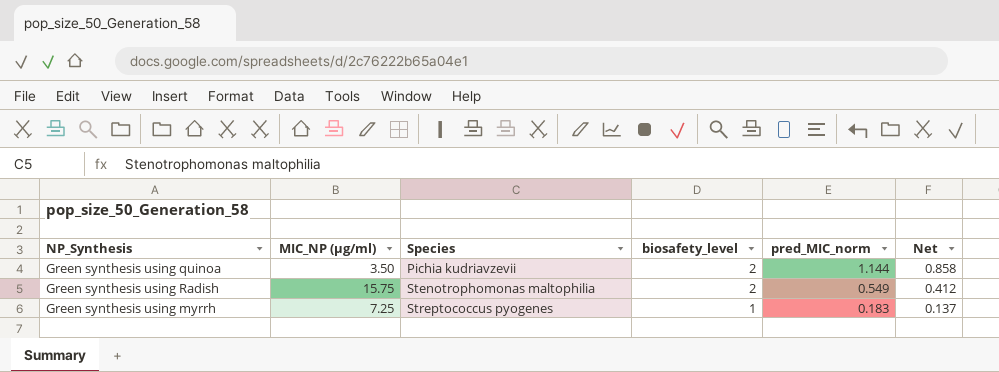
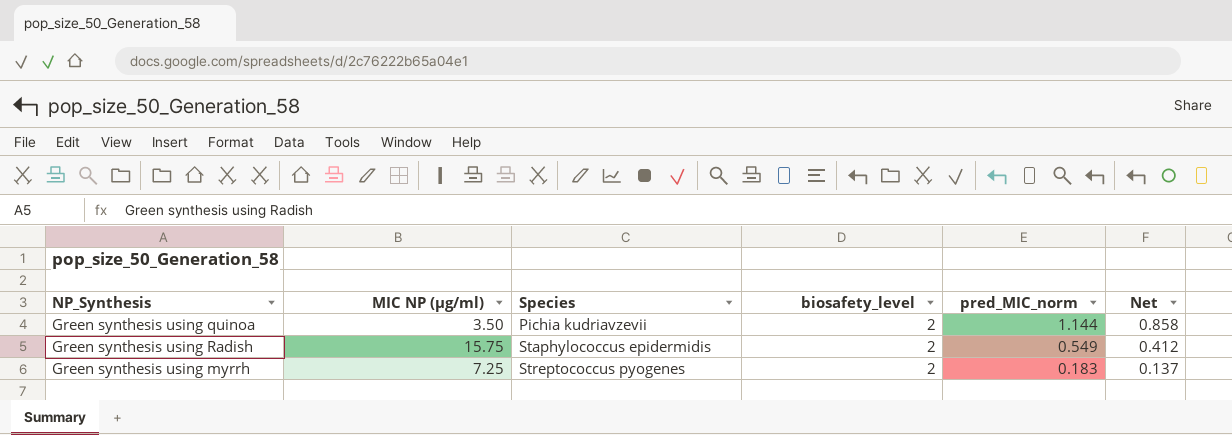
column name: MIC_NP (μg/ml) -> MIC NP (μg/ml)
Green synthesis using Radish | Species: Stenotrophomonas maltophilia -> Staphylococcus epidermidis
Green synthesis using myrrh | biosafety_level: 1 -> 2

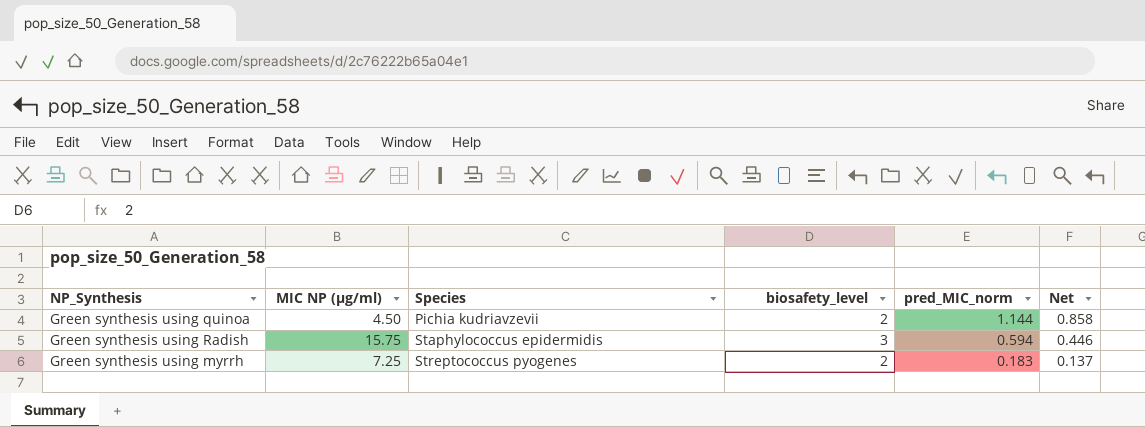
Green synthesis using quinoa | MIC NP (μg/ml): 3.50 -> 4.50
Green synthesis using Radish | biosafety_level: 2 -> 3
Green synthesis using Radish | pred_MIC_norm: 0.549 -> 0.594
Green synthesis using Radish | Net: 0.412 -> 0.446

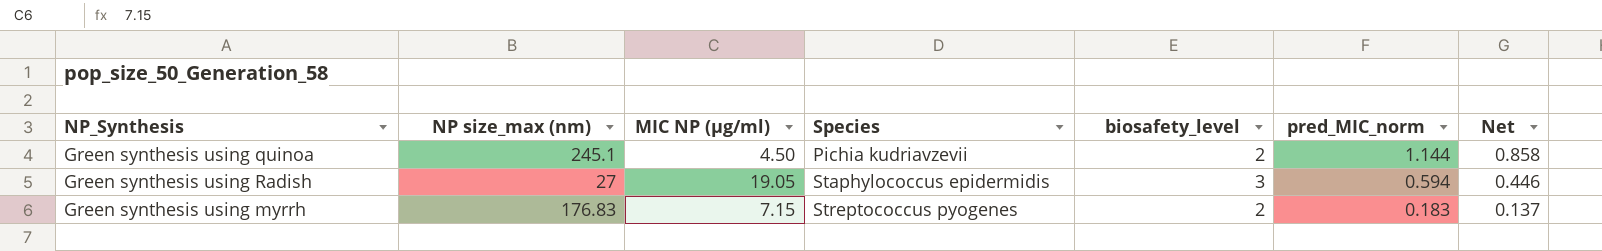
column NP size_max (nm) | position: none -> 2
Green synthesis using Radish | MIC NP (μg/ml): 15.75 -> 19.05
Green synthesis using myrrh | MIC NP (μg/ml): 7.25 -> 7.15

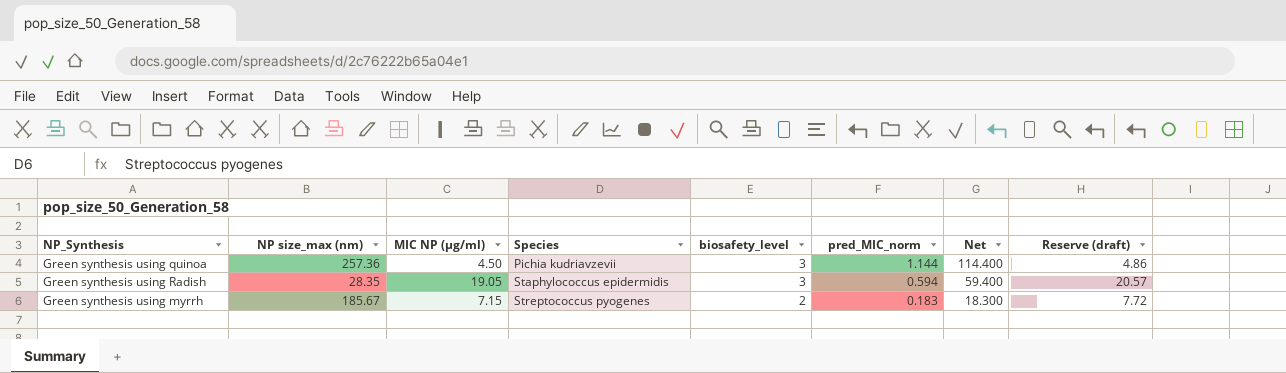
column Net | formula: [pred_MIC_norm] * 0.75 -> [pred_MIC_norm] * 100
column Reserve (draft) | formula: none -> [MIC NP (μg/ml)] * 1.08
Green synthesis using quinoa | NP size_max (nm): 245.1 -> 257.36
Green synthesis using quinoa | biosafety_level: 2 -> 3
Green synthesis using Radish | NP size_max (nm): 27 -> 28.35
Green synthesis using myrrh | NP size_max (nm): 176.83 -> 185.67

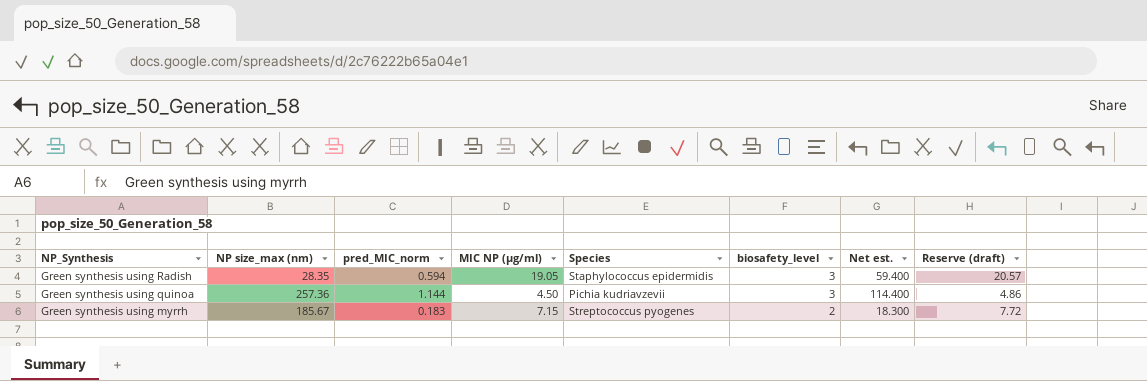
row order: Species ascending -> NP_Synthesis descending
column pred_MIC_norm | position: 6 -> 3
column name: Net -> Net est.

